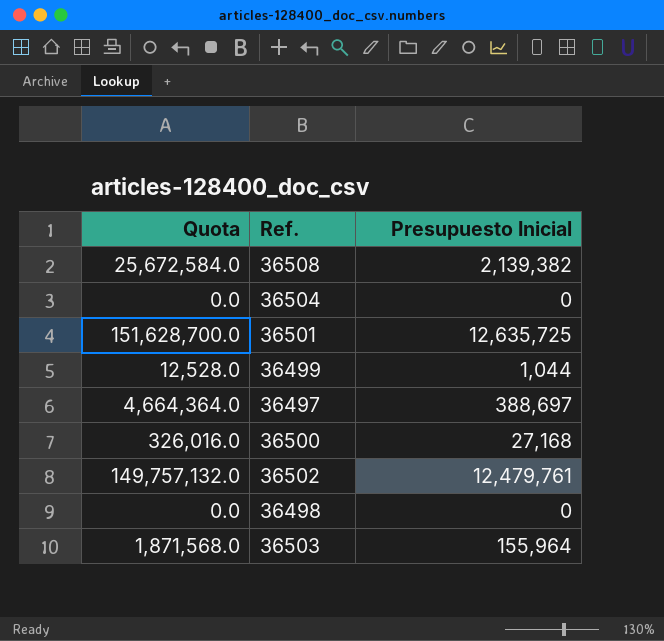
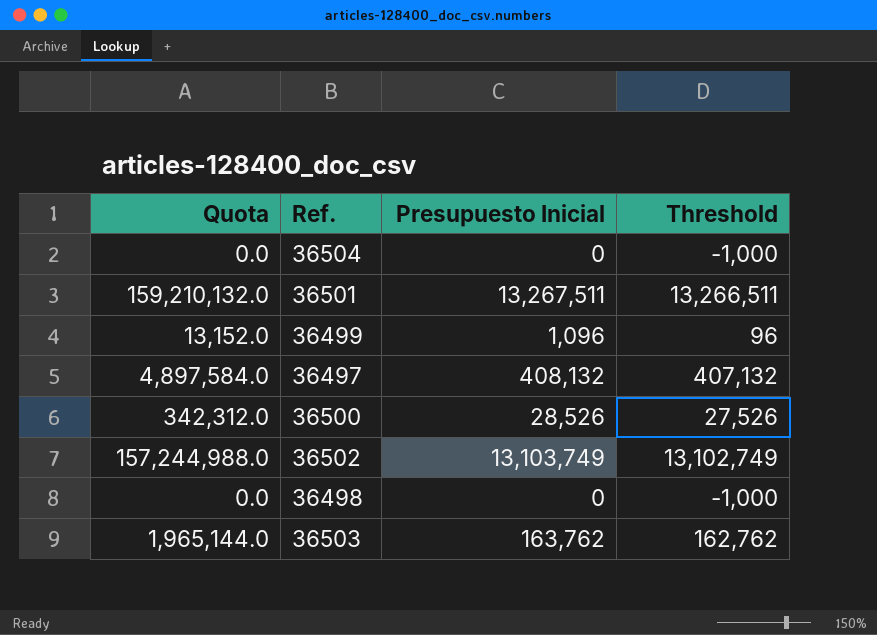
column Threshold | formula: none -> [Presupuesto Inicial] - 1000
row 36508: 25,672,584.0 | 2,139,382 -> none
36501 | Quota: 151,628,700.0 -> 159,210,132.0
36501 | Presupuesto Inicial: 12,635,725 -> 13,267,511
36499 | Quota: 12,528.0 -> 13,152.0
36499 | Presupuesto Inicial: 1,044 -> 1,096
36497 | Quota: 4,664,364.0 -> 4,897,584.0
36497 | Presupuesto Inicial: 388,697 -> 408,132
36500 | Quota: 326,016.0 -> 342,312.0
36500 | Presupuesto Inicial: 27,168 -> 28,526
36502 | Quota: 149,757,132.0 -> 157,244,988.0
36502 | Presupuesto Inicial: 12,479,761 -> 13,103,749
36503 | Quota: 1,871,568.0 -> 1,965,144.0
36503 | Presupuesto Inicial: 155,964 -> 163,762

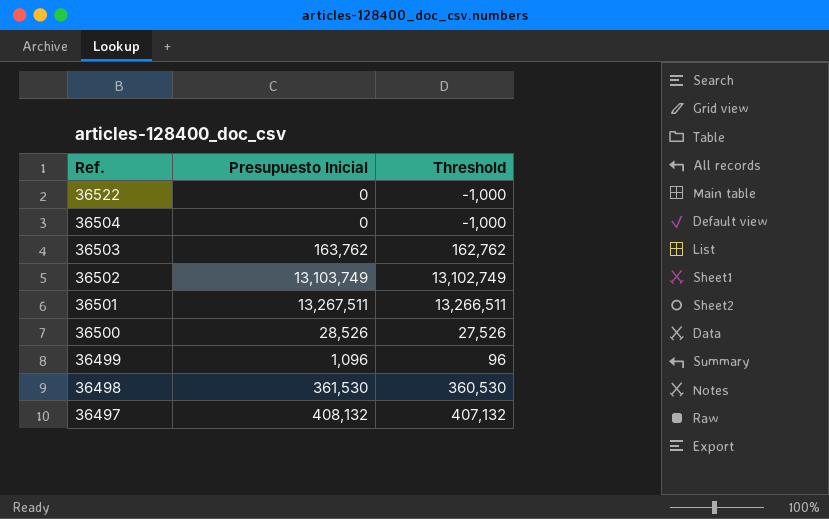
row order: none -> Ref. descending
column Quota | formula: [Presupuesto Inicial] * 12 -> none
row 36522: none -> 0 | -1,000
36498 | Presupuesto Inicial: 0 -> 361,530
36498 | Threshold: -1,000 -> 360,530

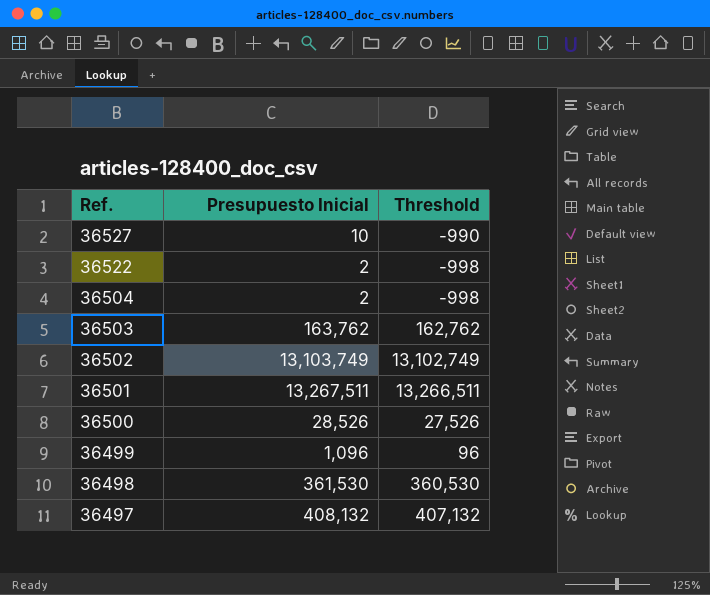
row 36527: none -> 10 | -990
36522 | Presupuesto Inicial: 0 -> 2
36522 | Threshold: -1,000 -> -998
36504 | Presupuesto Inicial: 0 -> 2
36504 | Threshold: -1,000 -> -998

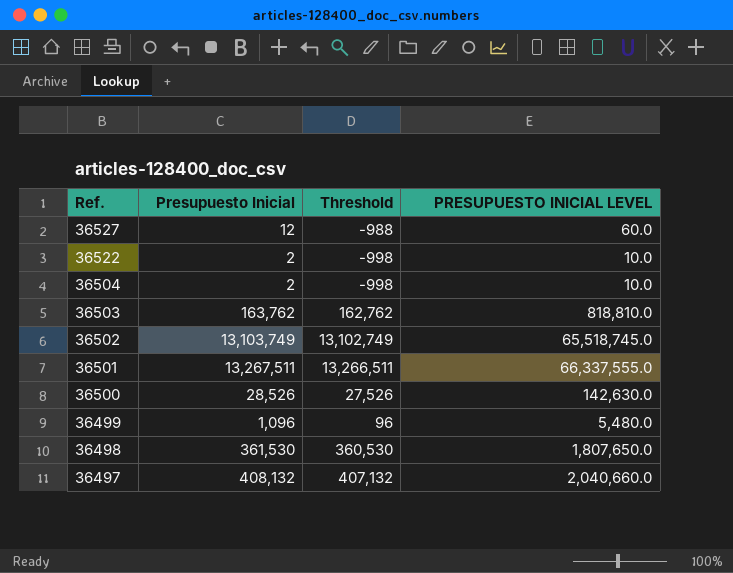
column PRESUPUESTO INICIAL LEVEL | formula: none -> [Presupuesto Inicial] * 5
36527 | Presupuesto Inicial: 10 -> 12
36527 | Threshold: -990 -> -988

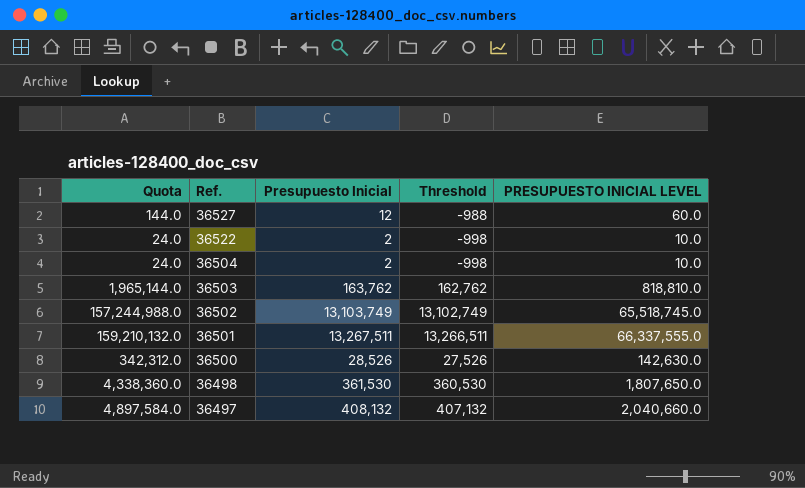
column Quota | formula: none -> [Presupuesto Inicial] * 12
row 36499: 1,096 | 96 | 5,480.0 -> none

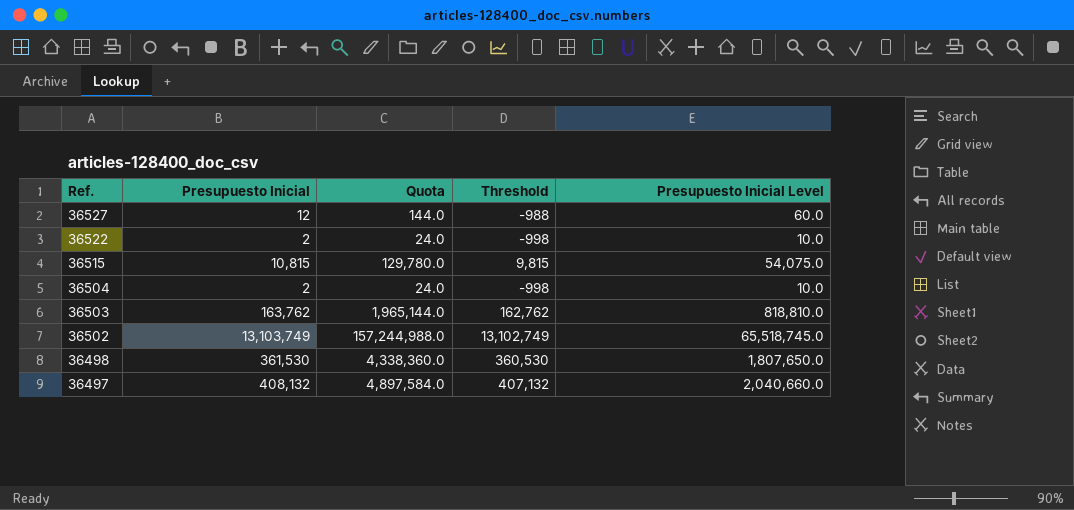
column Quota | position: 1 -> 3
column name: PRESUPUESTO INICIAL LEVEL -> Presupuesto Inicial Level
row 36501: 159,210,132.0 | 13,267,511 | 13,266,511 | 66,337,555.0 -> none
row 36500: 342,312.0 | 28,526 | 27,526 | 142,630.0 -> none
row 36515: none -> 10,815 | 129,780.0 | 9,815 | 54,075.0

